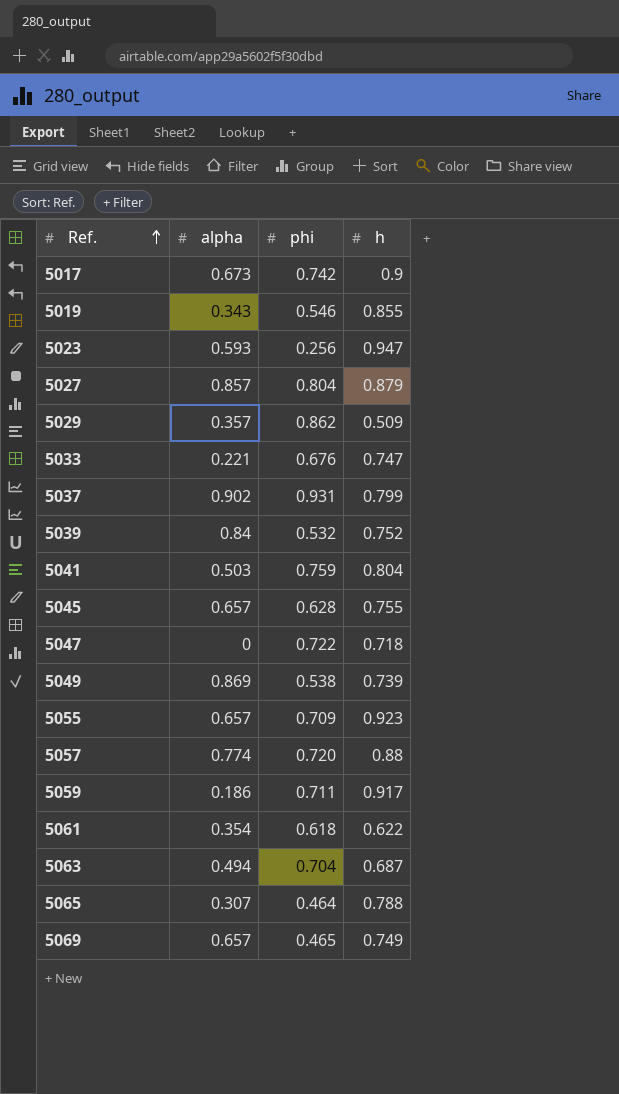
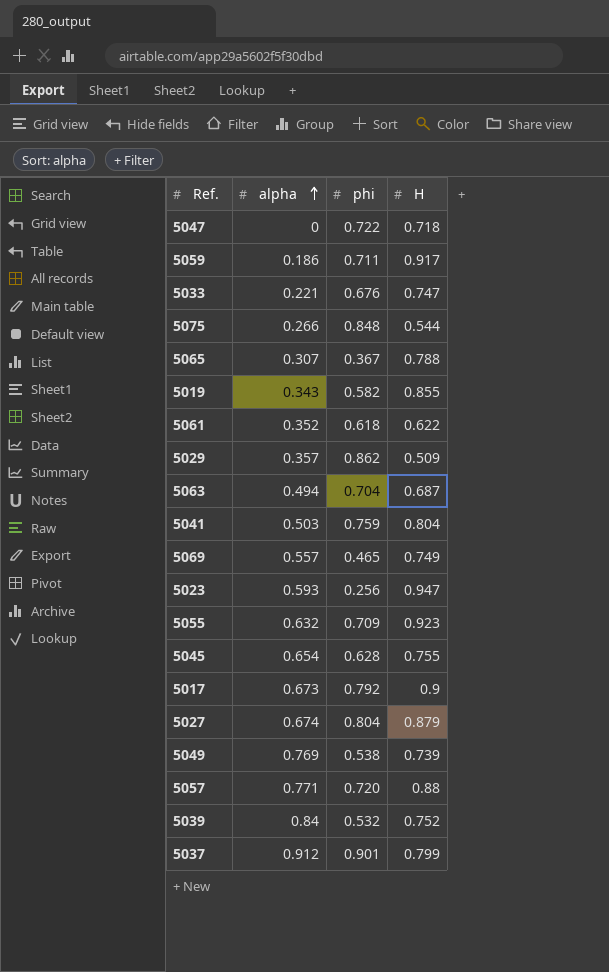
row order: Ref. ascending -> alpha ascending
column name: h -> H
row 5075: none -> 0.266 | 0.848 | 0.544
5065 | phi: 0.464 -> 0.367
5019 | phi: 0.546 -> 0.582
5061 | alpha: 0.354 -> 0.352
5069 | alpha: 0.657 -> 0.557
5055 | alpha: 0.657 -> 0.632
5045 | alpha: 0.657 -> 0.654
5017 | phi: 0.742 -> 0.792
5027 | alpha: 0.857 -> 0.674
5049 | alpha: 0.869 -> 0.769
5057 | alpha: 0.774 -> 0.771
5037 | alpha: 0.902 -> 0.912
5037 | phi: 0.931 -> 0.901

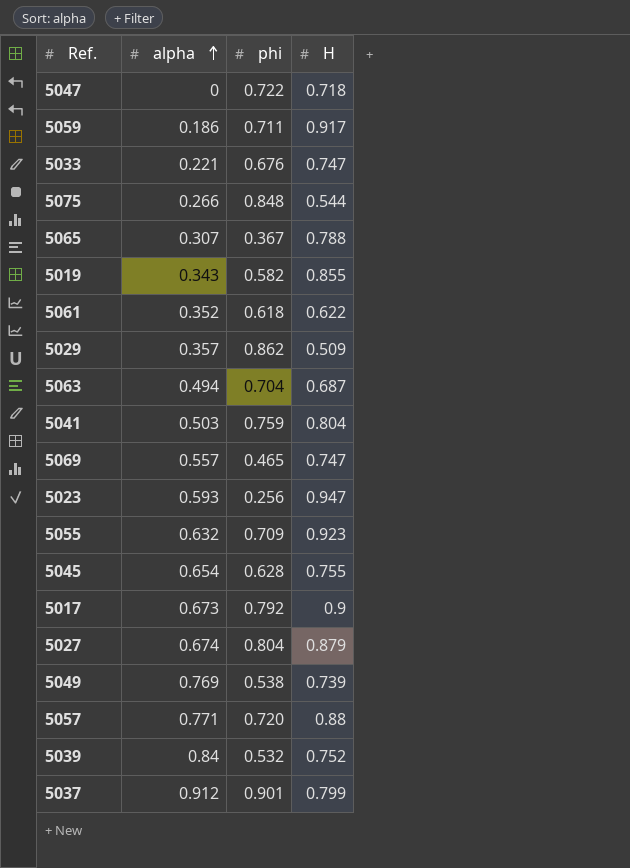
5069 | H: 0.749 -> 0.747

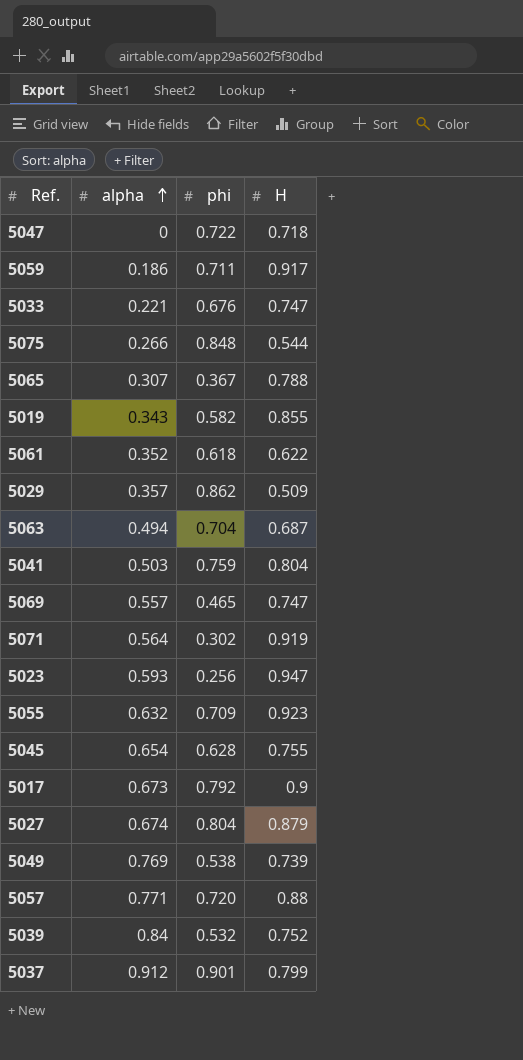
row 5071: none -> 0.564 | 0.302 | 0.919

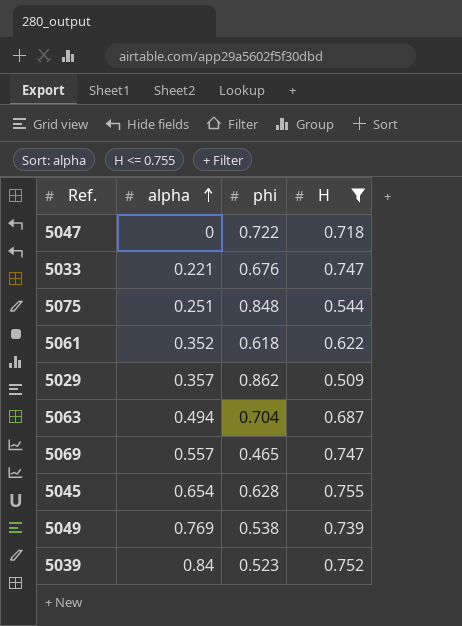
filter: none -> H <= 0.755
5075 | alpha: 0.266 -> 0.251
5039 | phi: 0.532 -> 0.523

